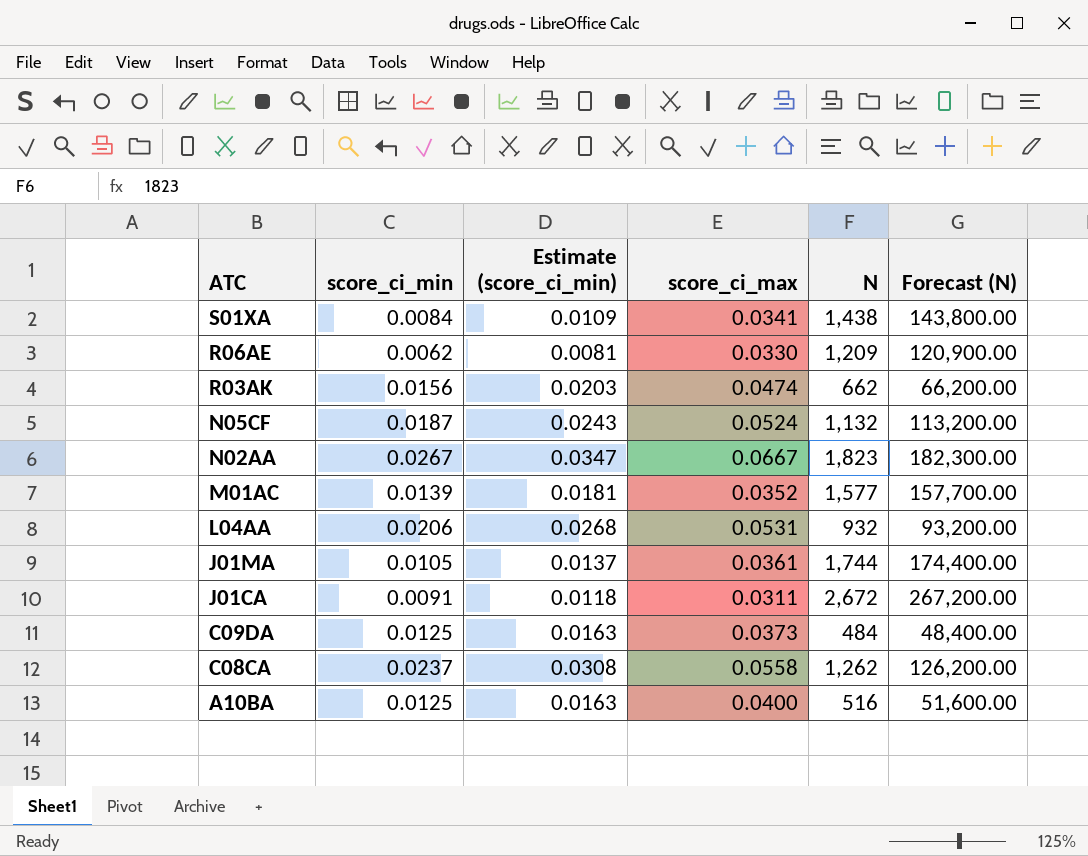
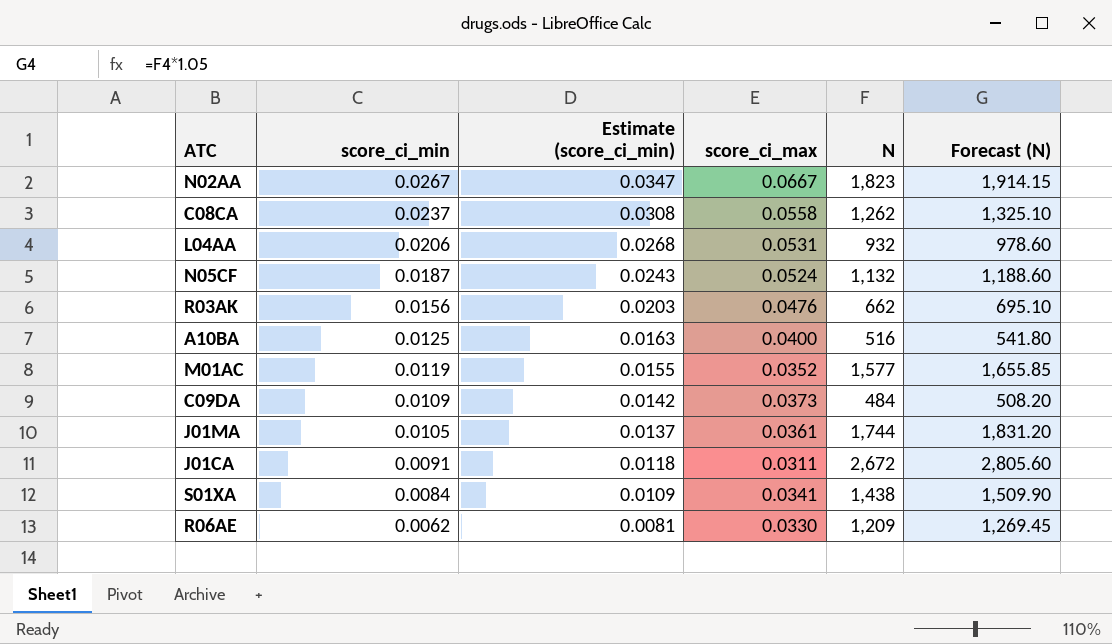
row order: ATC descending -> score_ci_min descending
column Forecast (N) | formula: [N] * 100 -> [N] * 1.05
R03AK | score_ci_max: 0.0474 -> 0.0476
M01AC | score_ci_min: 0.0139 -> 0.0119
M01AC | Estimate (score_ci_min): 0.0181 -> 0.0155
C09DA | score_ci_min: 0.0125 -> 0.0109
C09DA | Estimate (score_ci_min): 0.0163 -> 0.0142

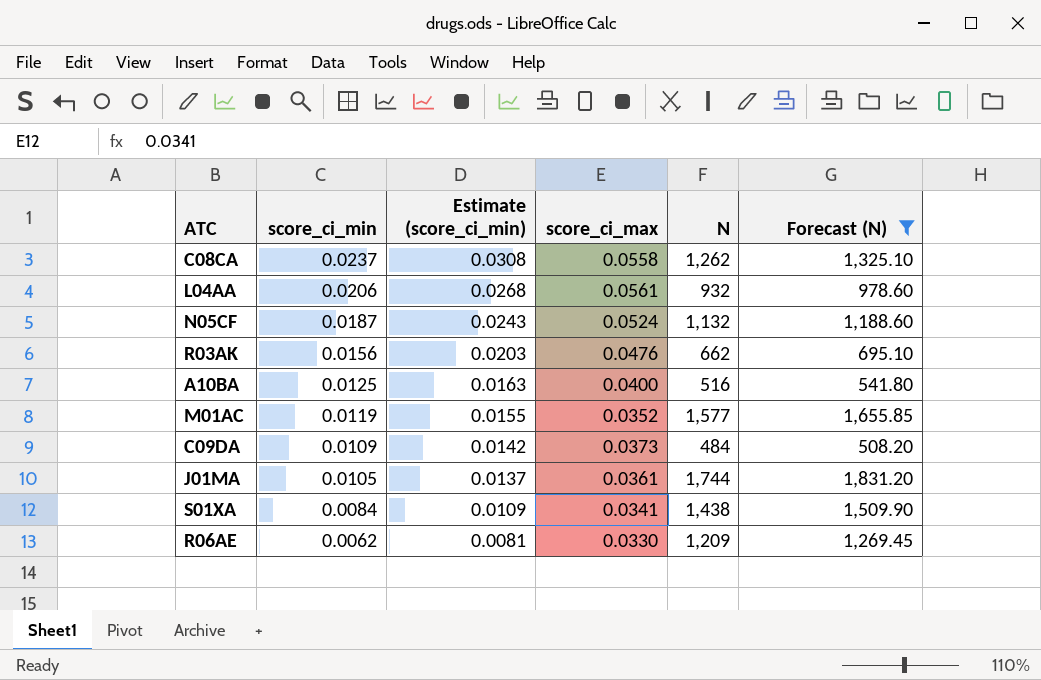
filter: none -> Forecast (N) <= 1,831.20
L04AA | score_ci_max: 0.0531 -> 0.0561

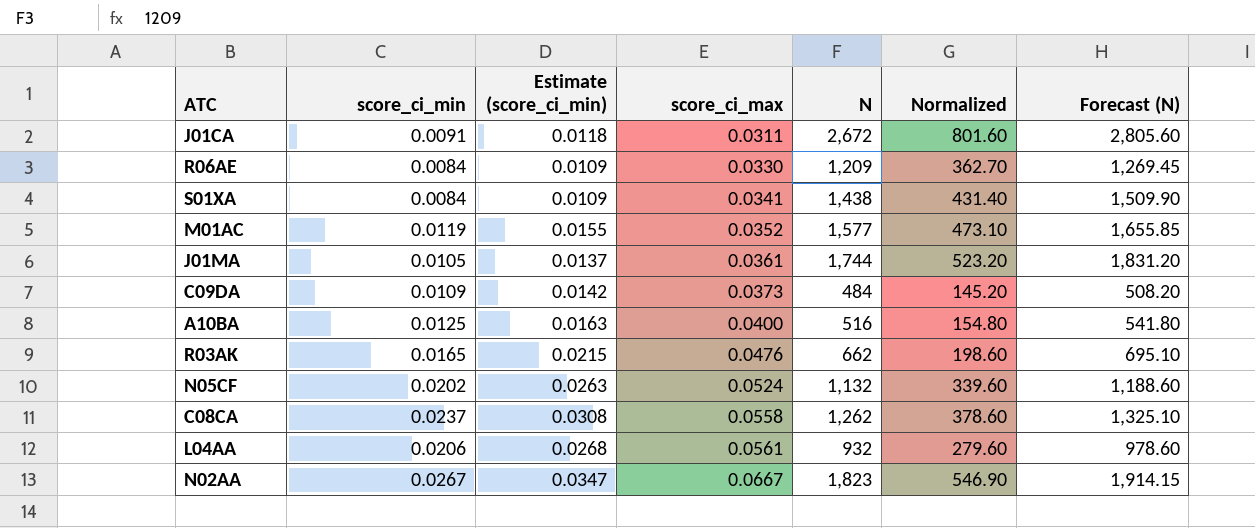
filter: Forecast (N) <= 1,831.20 -> none
row order: score_ci_min descending -> score_ci_max ascending
column Normalized | formula: none -> [N] * 0.3
R06AE | score_ci_min: 0.0062 -> 0.0084
R06AE | Estimate (score_ci_min): 0.0081 -> 0.0109
R03AK | score_ci_min: 0.0156 -> 0.0165
R03AK | Estimate (score_ci_min): 0.0203 -> 0.0215
N05CF | score_ci_min: 0.0187 -> 0.0202
N05CF | Estimate (score_ci_min): 0.0243 -> 0.0263

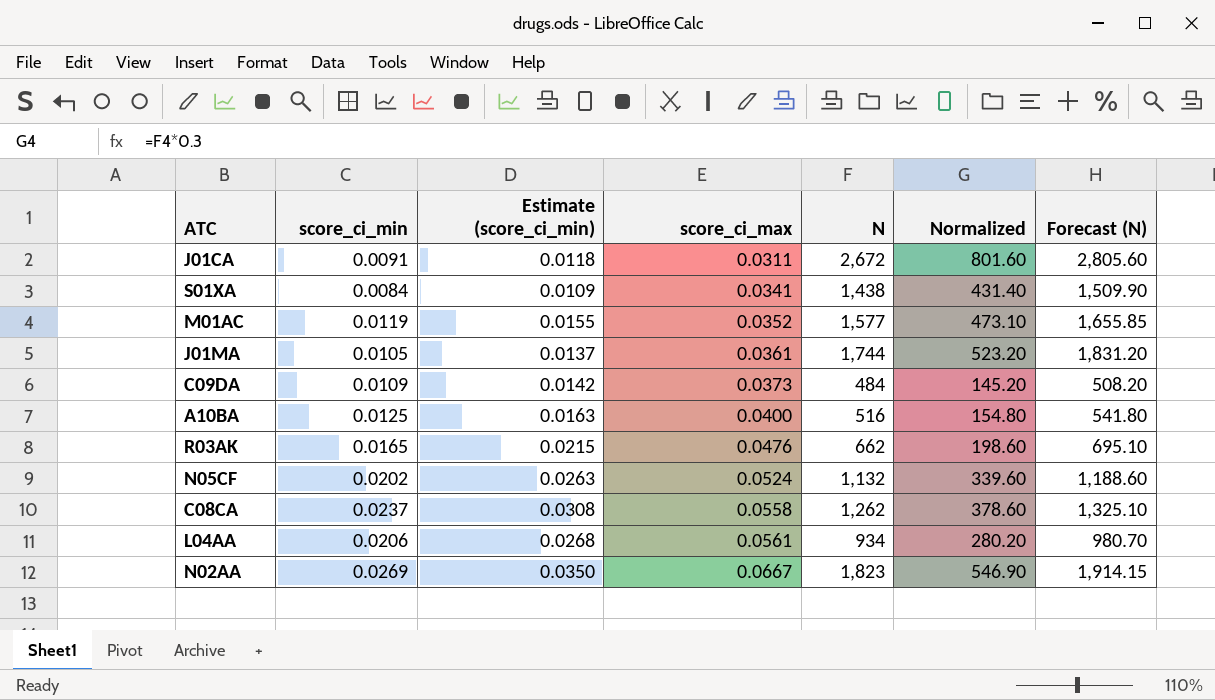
row R06AE: 0.0084 | 0.0109 | 0.0330 | 1,209 | 362.70 | 1,269.45 -> none
L04AA | N: 932 -> 934
L04AA | Normalized: 279.60 -> 280.20
L04AA | Forecast (N): 978.60 -> 980.70
N02AA | score_ci_min: 0.0267 -> 0.0269
N02AA | Estimate (score_ci_min): 0.0347 -> 0.0350

